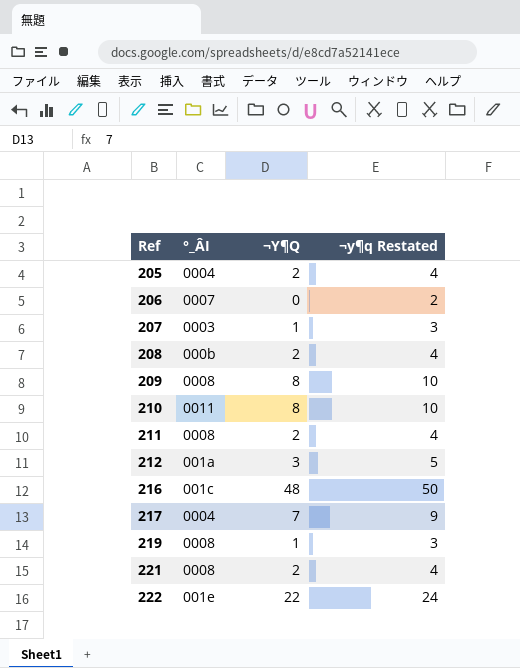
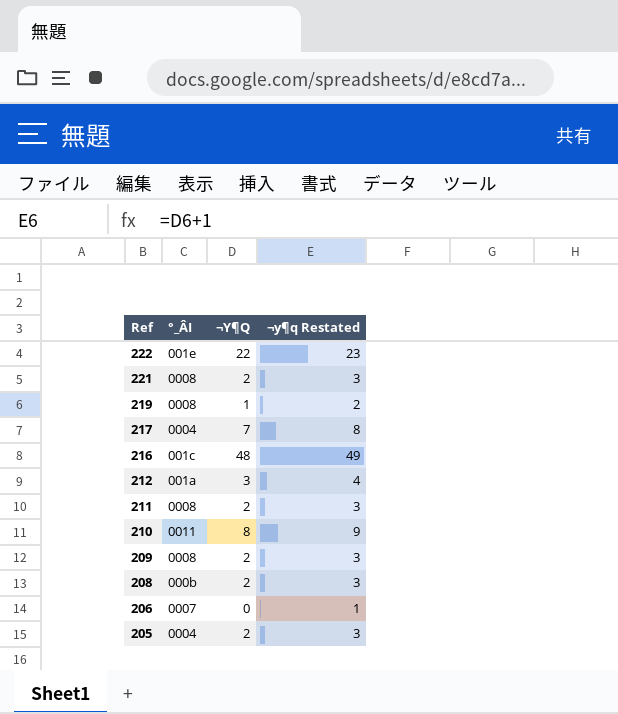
row order: Ref ascending -> Ref descending
column ¬y¶q Restated | formula: [¬Y¶Q] + 2 -> [¬Y¶Q] + 1
row 207: 0003 | 1 | 3 -> none
209 | ¬Y¶Q: 8 -> 2

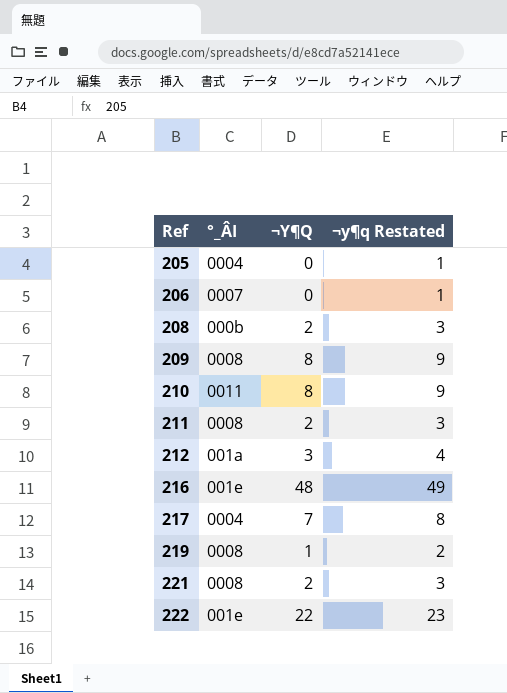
row order: Ref descending -> Ref ascending
205 | ¬Y¶Q: 2 -> 0
205 | ¬y¶q Restated: 3 -> 1
209 | ¬Y¶Q: 2 -> 8
209 | ¬y¶q Restated: 3 -> 9
216 | °_ÂI: 001c -> 001e

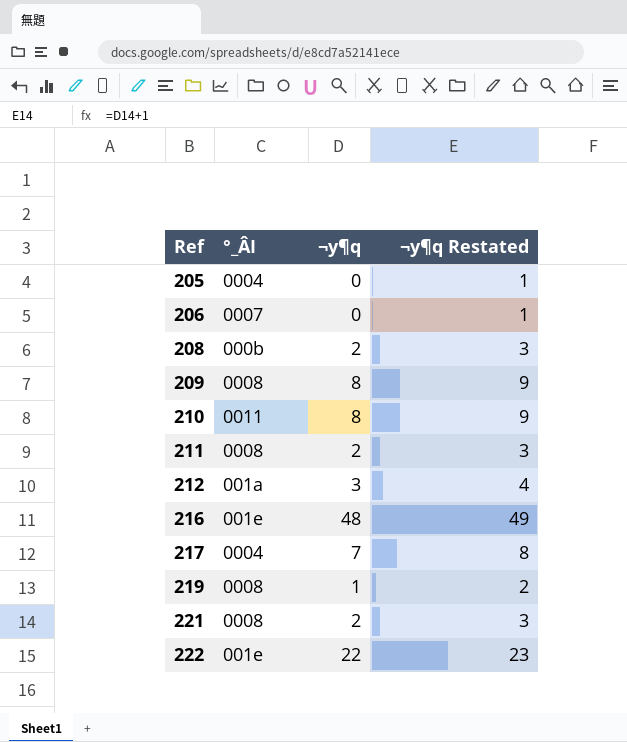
column name: ¬Y¶Q -> ¬y¶q

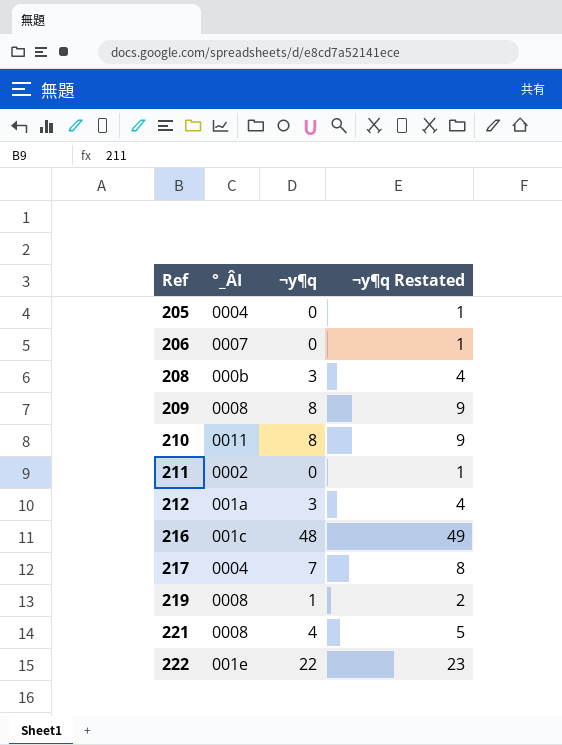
208 | ¬y¶q: 2 -> 3
208 | ¬y¶q Restated: 3 -> 4
211 | °_ÂI: 0008 -> 0002
211 | ¬y¶q: 2 -> 0
211 | ¬y¶q Restated: 3 -> 1
216 | °_ÂI: 001e -> 001c
221 | ¬y¶q: 2 -> 4
221 | ¬y¶q Restated: 3 -> 5

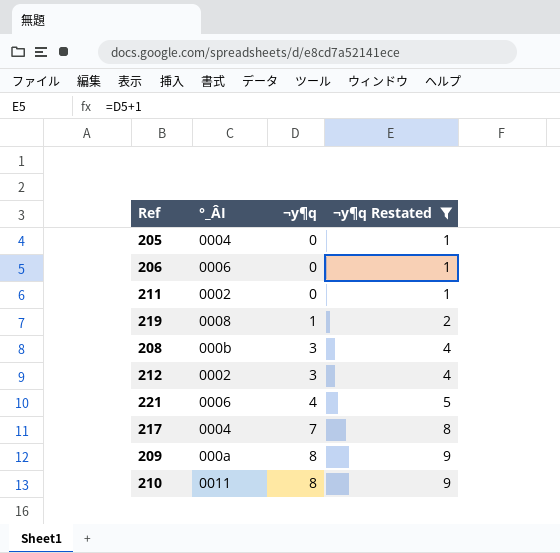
filter: none -> ¬y¶q Restated <= 9
row order: Ref ascending -> ¬y¶q ascending
206 | °_ÂI: 0007 -> 0006
212 | °_ÂI: 001a -> 0002
221 | °_ÂI: 0008 -> 0006
209 | °_ÂI: 0008 -> 000a

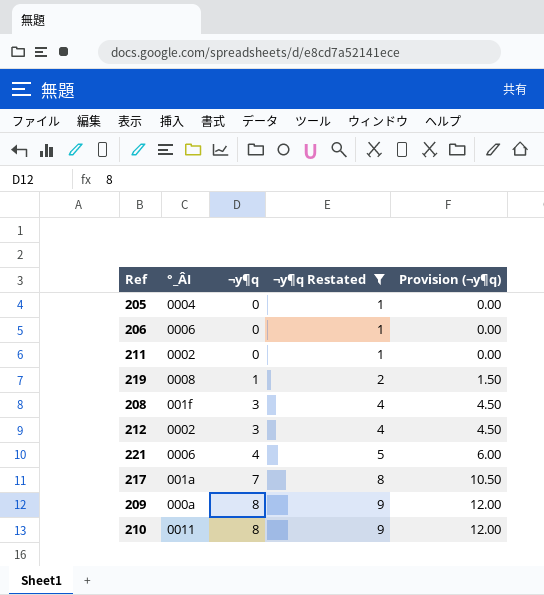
column Provision (¬y¶q) | formula: none -> [¬y¶q] * 1.5
208 | °_ÂI: 000b -> 001f
217 | °_ÂI: 0004 -> 001a

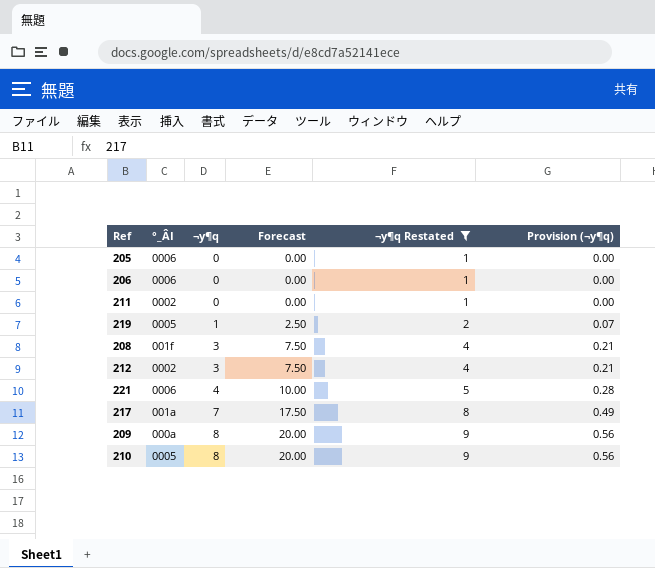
column Forecast | formula: none -> [¬y¶q] * 2.5
column Provision (¬y¶q) | formula: [¬y¶q] * 1.5 -> [¬y¶q] * 0.07
205 | °_ÂI: 0004 -> 0006
219 | °_ÂI: 0008 -> 0005
210 | °_ÂI: 0011 -> 0005

